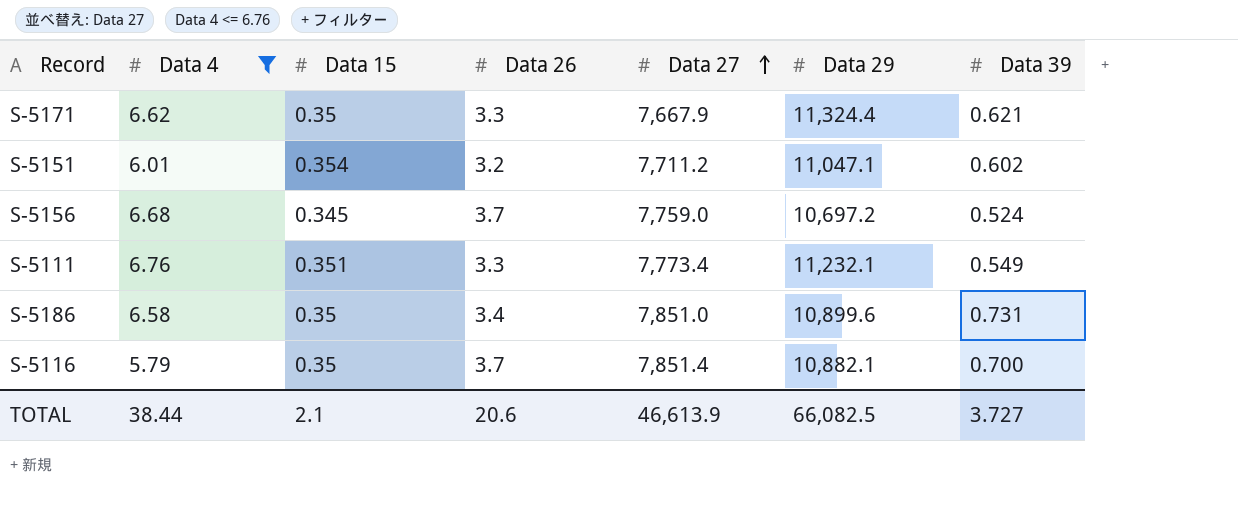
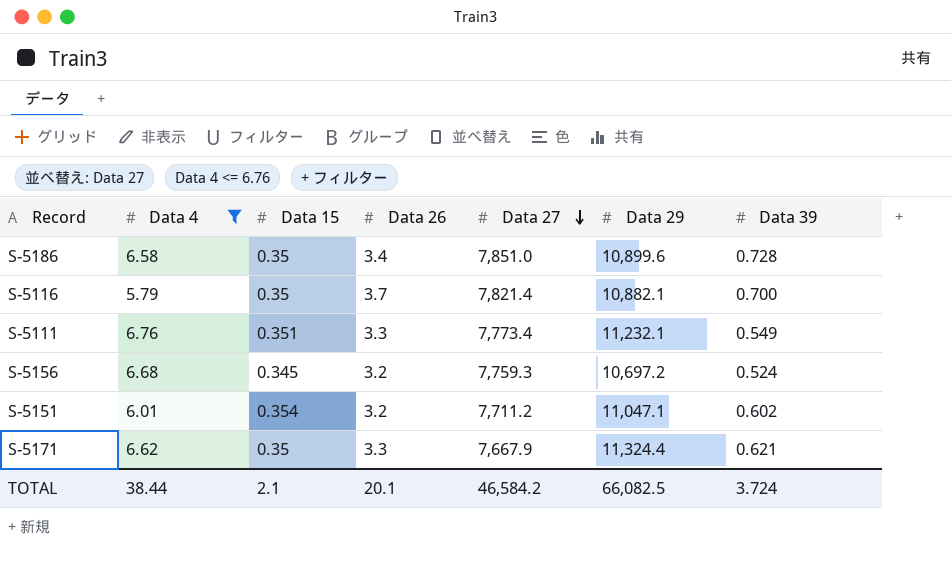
row order: Data 27 ascending -> Data 27 descending
S-5186 | Data 39: 0.731 -> 0.728
S-5116 | Data 27: 7,851.4 -> 7,821.4
S-5156 | Data 26: 3.7 -> 3.2
S-5156 | Data 27: 7,759.0 -> 7,759.3
TOTAL | Data 26: 20.6 -> 20.1
TOTAL | Data 27: 46,613.9 -> 46,584.2
TOTAL | Data 39: 3.727 -> 3.724

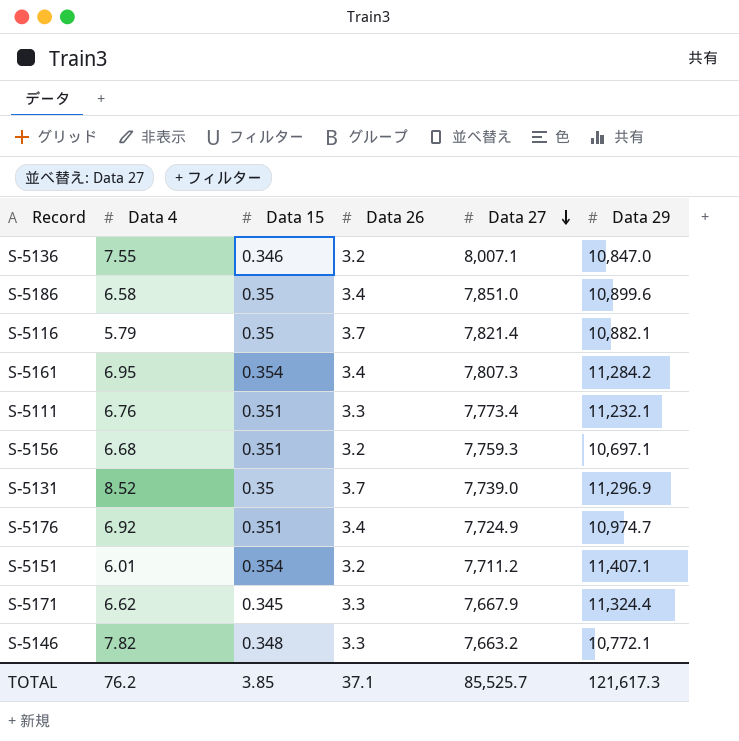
filter: Data 4 <= 6.76 -> none
column Data 39 | position: 7 -> none
S-5156 | Data 15: 0.345 -> 0.351
S-5156 | Data 29: 10,697.2 -> 10,697.1
S-5151 | Data 29: 11,047.1 -> 11,407.1
S-5171 | Data 15: 0.35 -> 0.345
TOTAL | Data 4: 38.44 -> 76.2
TOTAL | Data 15: 2.1 -> 3.85
TOTAL | Data 26: 20.1 -> 37.1
TOTAL | Data 27: 46,584.2 -> 85,525.7
TOTAL | Data 29: 66,082.5 -> 121,617.3

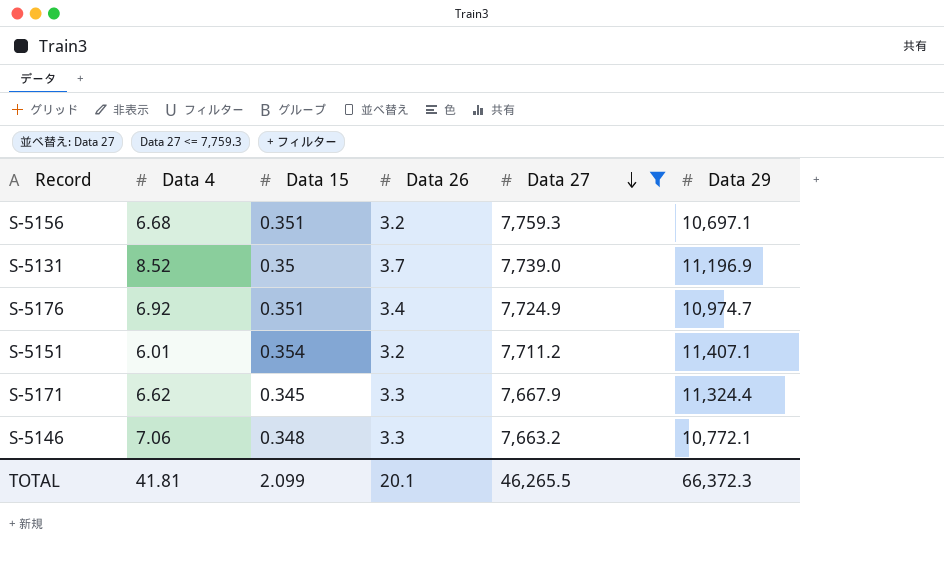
filter: none -> Data 27 <= 7,759.3
S-5131 | Data 29: 11,296.9 -> 11,196.9
S-5146 | Data 4: 7.82 -> 7.06
TOTAL | Data 4: 76.2 -> 41.81
TOTAL | Data 15: 3.85 -> 2.099
TOTAL | Data 26: 37.1 -> 20.1
TOTAL | Data 27: 85,525.7 -> 46,265.5
TOTAL | Data 29: 121,617.3 -> 66,372.3

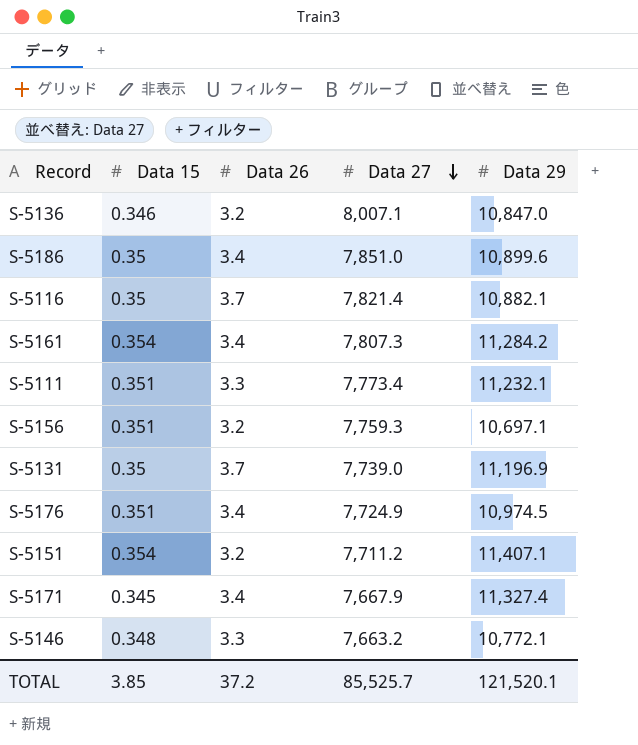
filter: Data 27 <= 7,759.3 -> none
column Data 4 | position: 2 -> none
S-5176 | Data 29: 10,974.7 -> 10,974.5
S-5171 | Data 26: 3.3 -> 3.4
S-5171 | Data 29: 11,324.4 -> 11,327.4
TOTAL | Data 15: 2.099 -> 3.85
TOTAL | Data 26: 20.1 -> 37.2
TOTAL | Data 27: 46,265.5 -> 85,525.7
TOTAL | Data 29: 66,372.3 -> 121,520.1

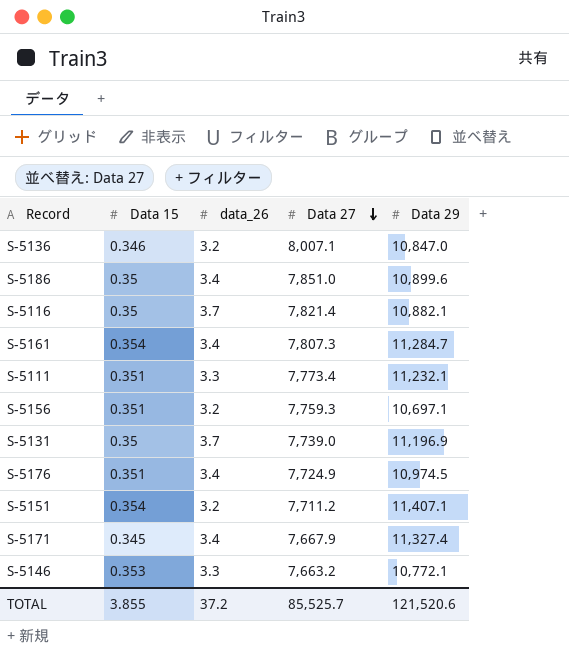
column name: Data 26 -> data_26
S-5161 | Data 29: 11,284.2 -> 11,284.7
S-5146 | Data 15: 0.348 -> 0.353
TOTAL | Data 15: 3.85 -> 3.855
TOTAL | Data 29: 121,520.1 -> 121,520.6

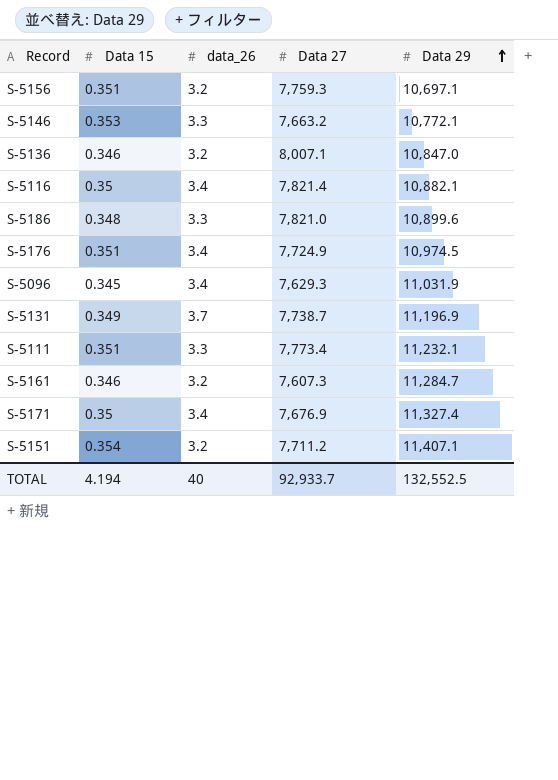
row order: Data 27 descending -> Data 29 ascending
S-5116 | data_26: 3.7 -> 3.4
S-5186 | Data 15: 0.35 -> 0.348
S-5186 | data_26: 3.4 -> 3.3
S-5186 | Data 27: 7,851.0 -> 7,821.0
row S-5096: none -> 0.345 | 3.4 | 7,629.3 | 11,031.9
S-5131 | Data 15: 0.35 -> 0.349
S-5131 | Data 27: 7,739.0 -> 7,738.7
S-5161 | Data 15: 0.354 -> 0.346
S-5161 | data_26: 3.4 -> 3.2
S-5161 | Data 27: 7,807.3 -> 7,607.3
S-5171 | Data 15: 0.345 -> 0.35
S-5171 | Data 27: 7,667.9 -> 7,676.9
TOTAL | Data 15: 3.855 -> 4.194
TOTAL | data_26: 37.2 -> 40
TOTAL | Data 27: 85,525.7 -> 92,933.7
TOTAL | Data 29: 121,520.6 -> 132,552.5

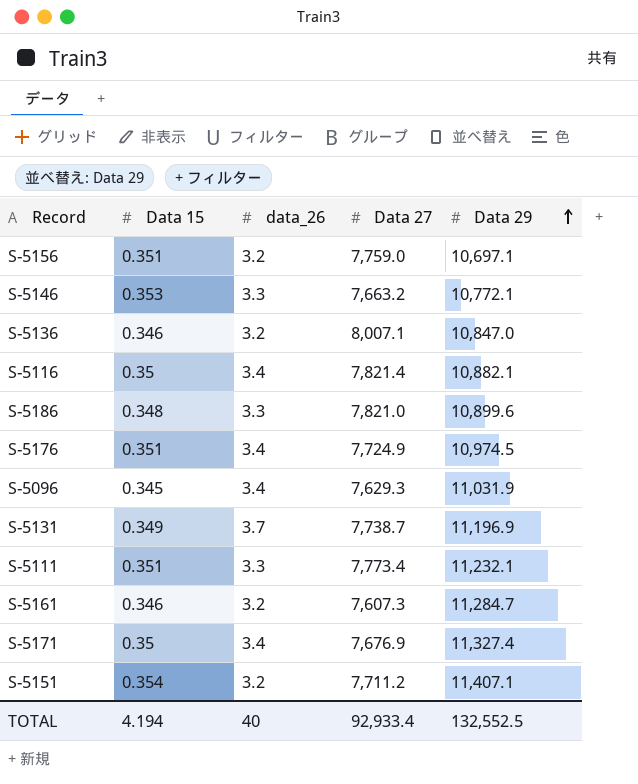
S-5156 | Data 27: 7,759.3 -> 7,759.0
TOTAL | Data 27: 92,933.7 -> 92,933.4

